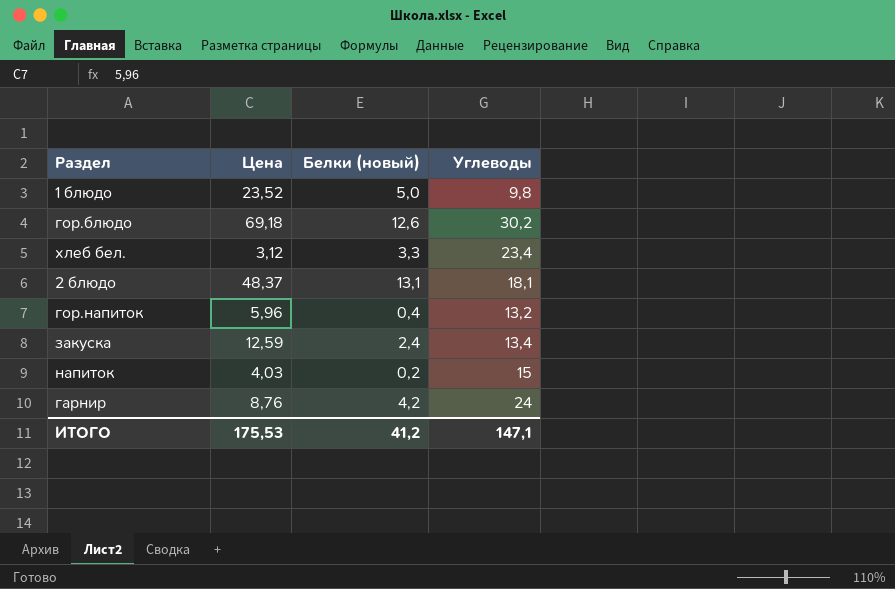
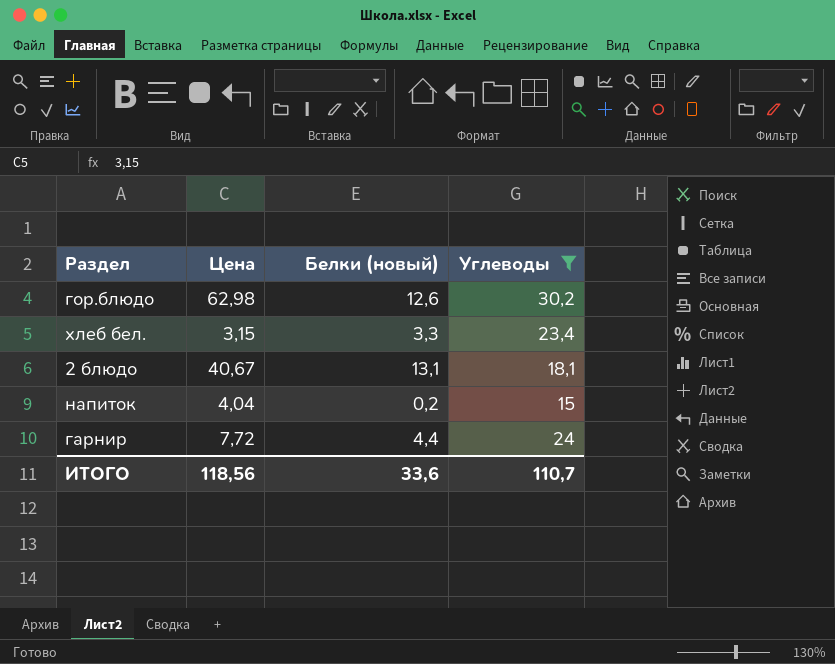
filter: none -> Углеводы >= 15
гор.блюдо | Цена: 69,18 -> 62,98
хлеб бел. | Цена: 3,12 -> 3,15
2 блюдо | Цена: 48,37 -> 40,67
напиток | Цена: 4,03 -> 4,04
гарнир | Цена: 8,76 -> 7,72
гарнир | Белки (новый): 4,2 -> 4,4
ИТОГО | Цена: 175,53 -> 118,56
ИТОГО | Белки (новый): 41,2 -> 33,6
ИТОГО | Углеводы: 147,1 -> 110,7

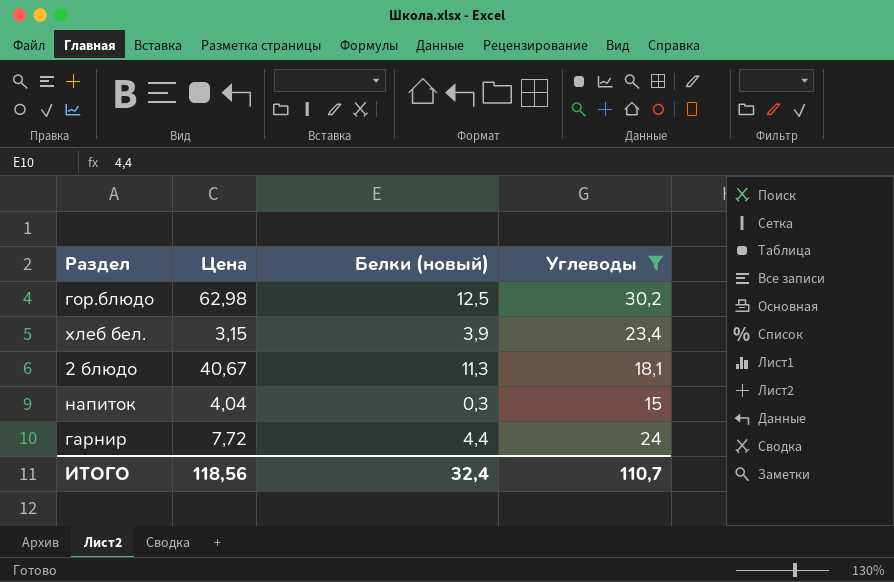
гор.блюдо | Белки (новый): 12,6 -> 12,5
хлеб бел. | Белки (новый): 3,3 -> 3,9
2 блюдо | Белки (новый): 13,1 -> 11,3
напиток | Белки (новый): 0,2 -> 0,3
ИТОГО | Белки (новый): 33,6 -> 32,4

